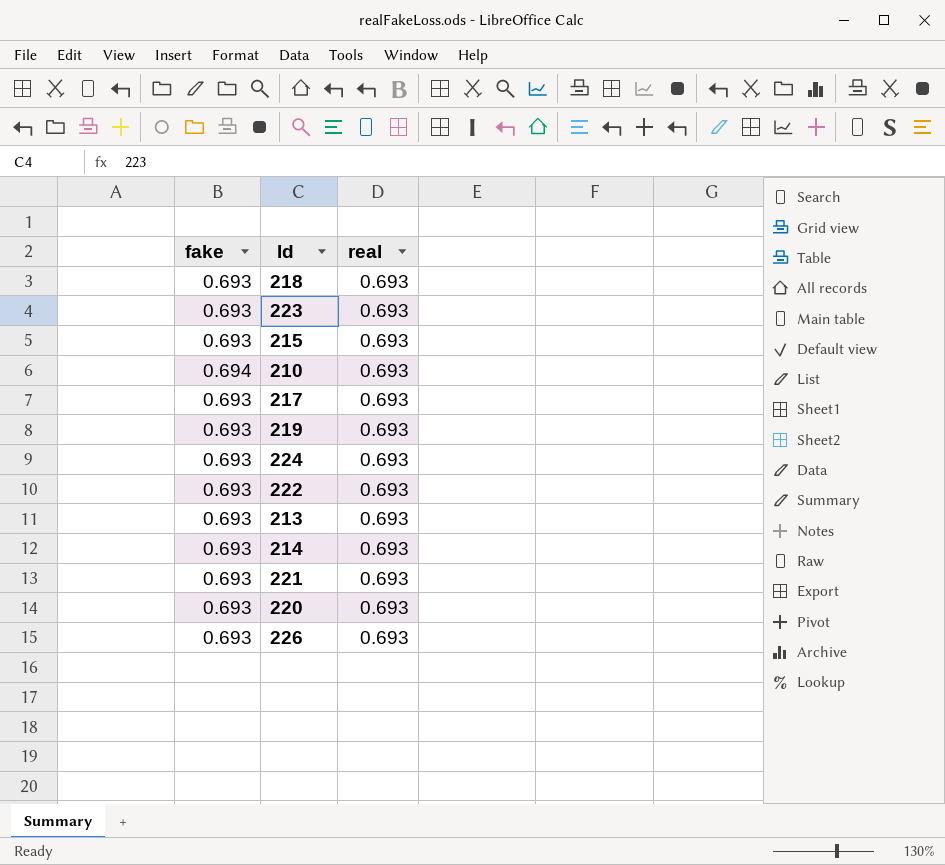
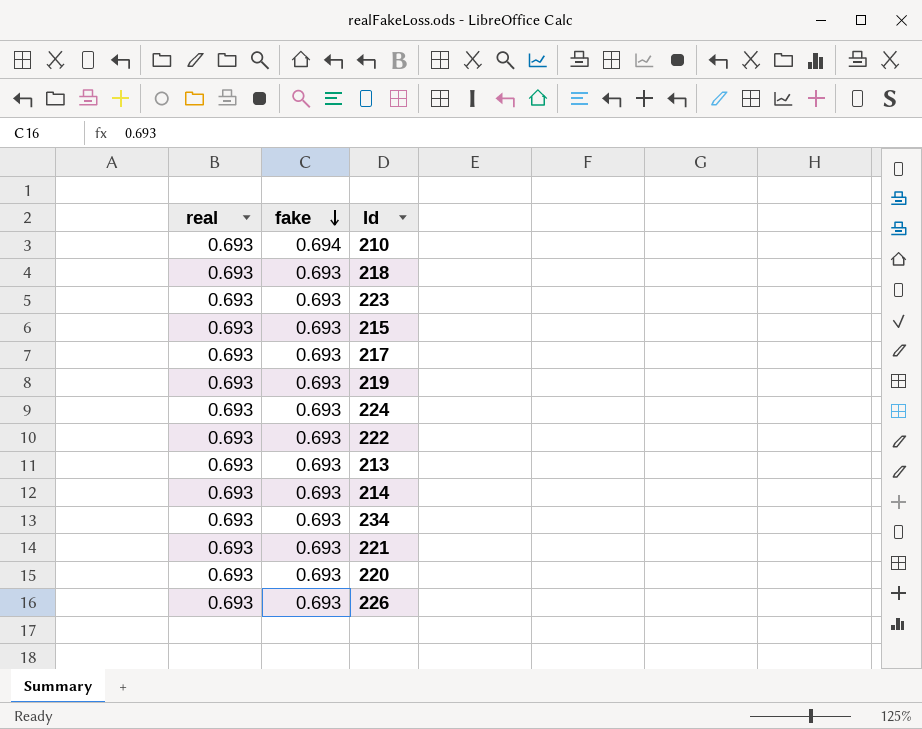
row order: none -> fake descending
column real | position: 3 -> 1
row 234: none -> 0.693 | 0.693

